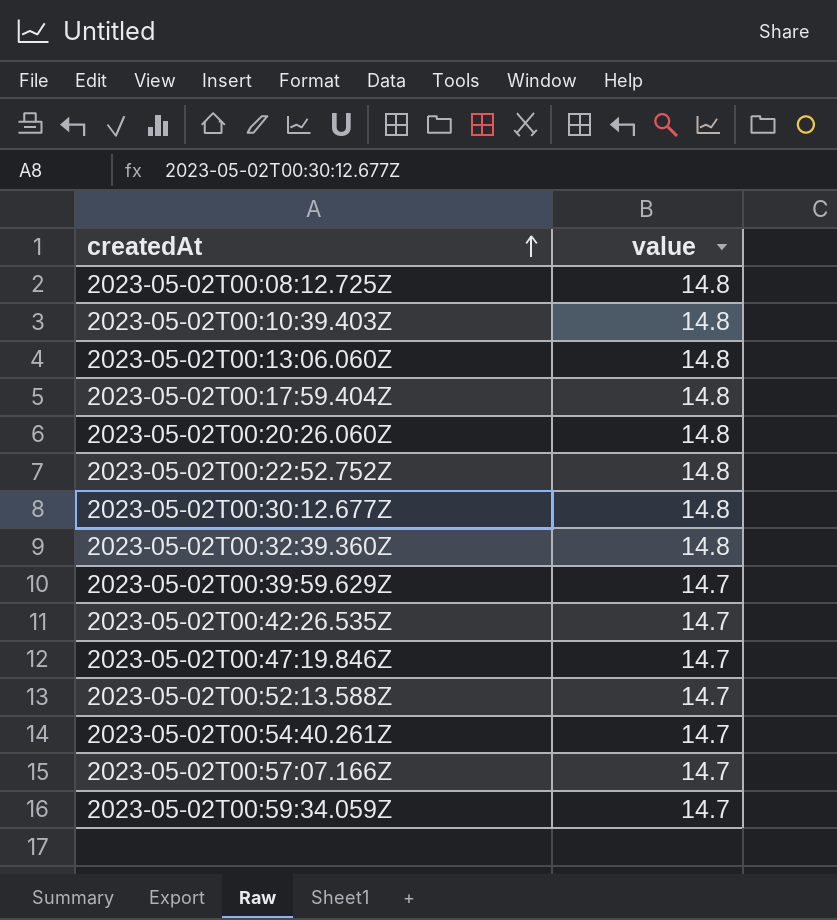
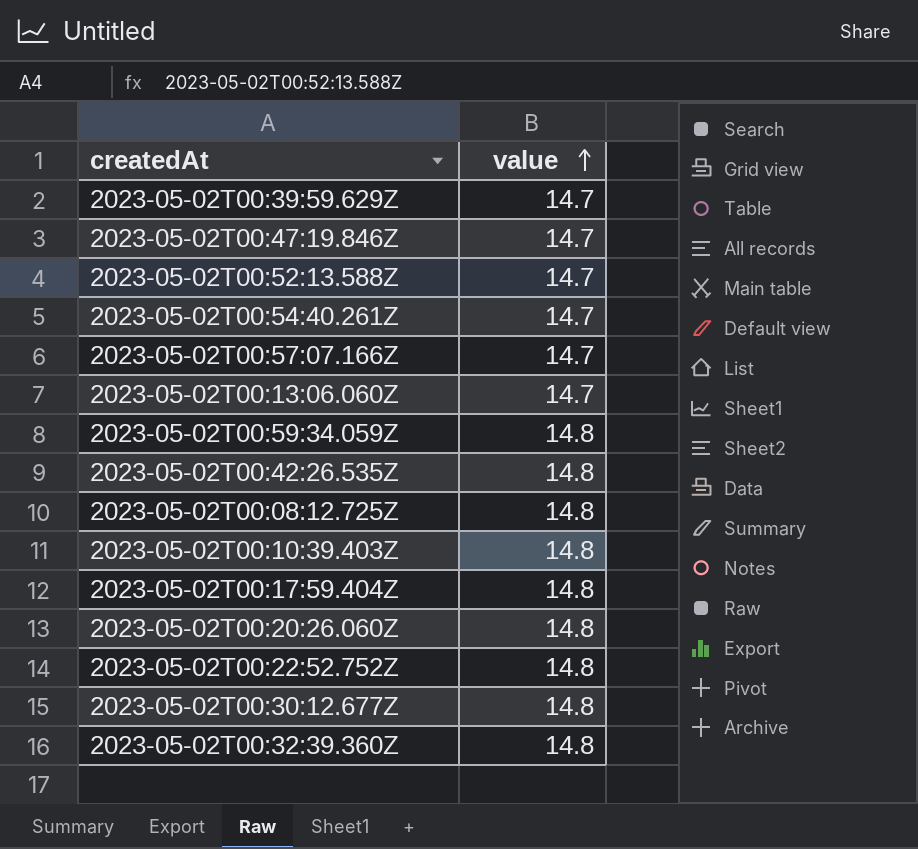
row order: createdAt ascending -> value ascending
2023-05-02T00:13:06.060Z | value: 14.8 -> 14.7
2023-05-02T00:59:34.059Z | value: 14.7 -> 14.8
2023-05-02T00:42:26.535Z | value: 14.7 -> 14.8

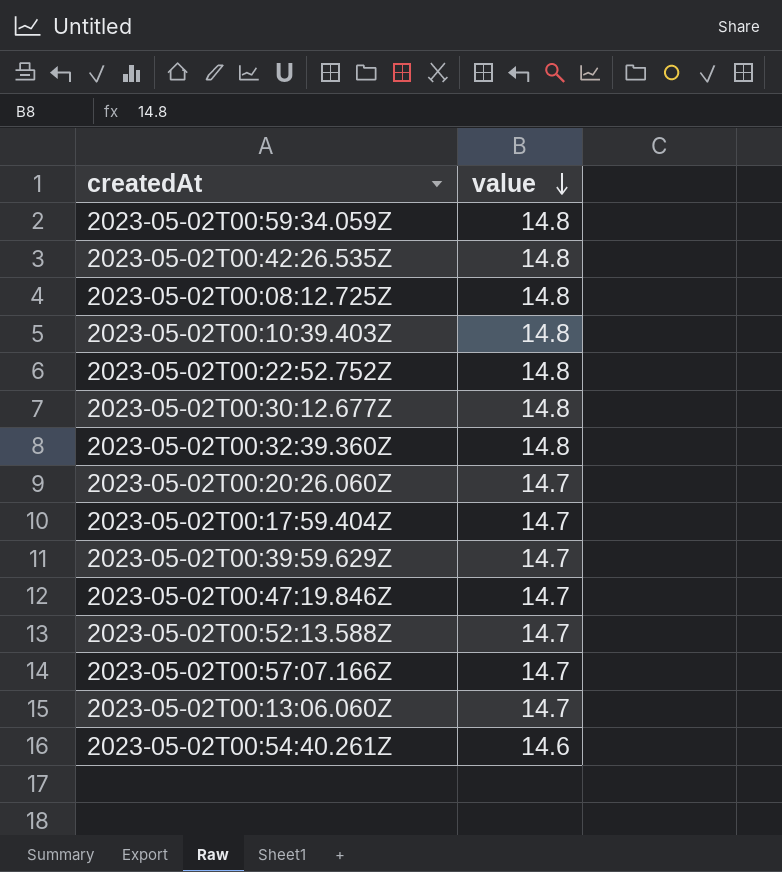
row order: value ascending -> value descending
2023-05-02T00:20:26.060Z | value: 14.8 -> 14.7
2023-05-02T00:17:59.404Z | value: 14.8 -> 14.7
2023-05-02T00:54:40.261Z | value: 14.7 -> 14.6

